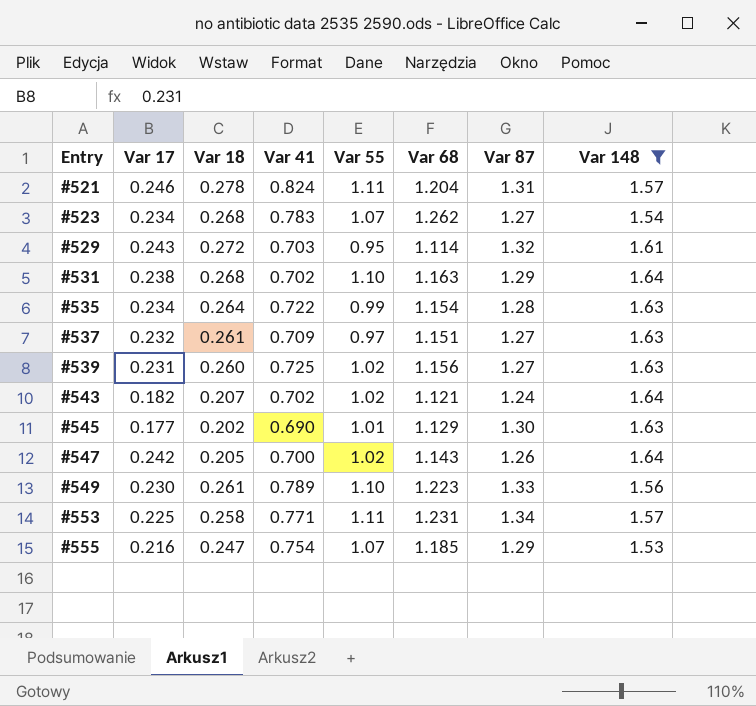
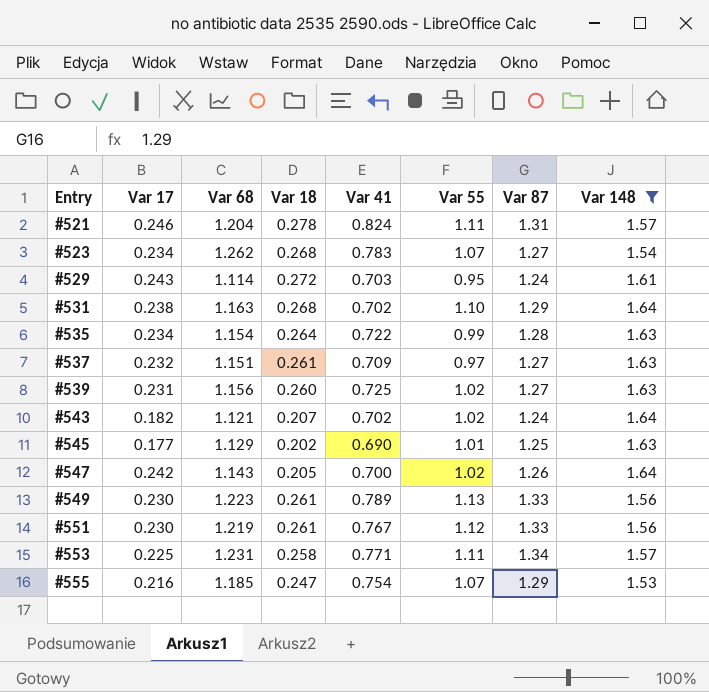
column Var 68 | position: 6 -> 3
#529 | Var 87: 1.32 -> 1.24
#545 | Var 87: 1.30 -> 1.25
#549 | Var 55: 1.10 -> 1.13
row #551: none -> 0.230 | 1.219 | 0.261 | 0.767 | 1.12 | 1.33 | 1.56

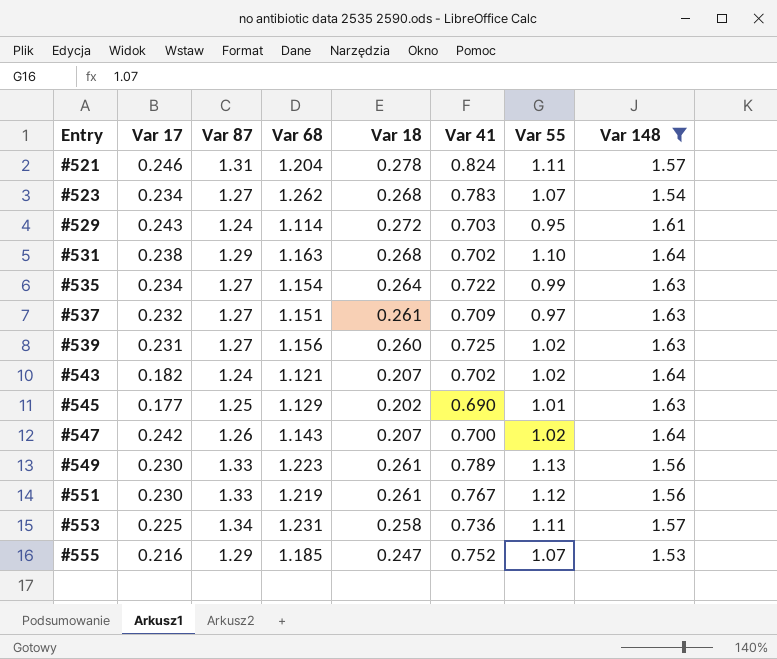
column Var 87 | position: 7 -> 3
#535 | Var 87: 1.28 -> 1.27
#547 | Var 18: 0.205 -> 0.207
#553 | Var 41: 0.771 -> 0.736
#555 | Var 41: 0.754 -> 0.752

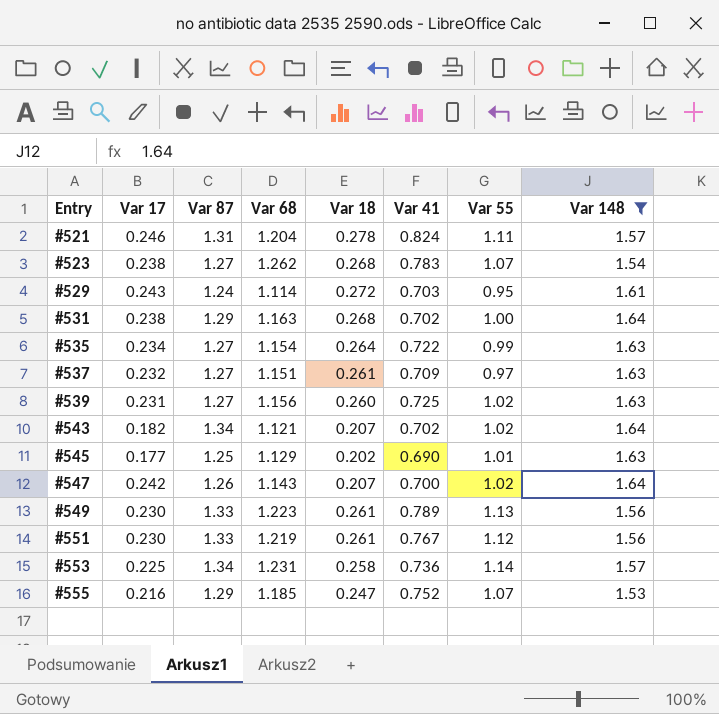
#523 | Var 17: 0.234 -> 0.238
#531 | Var 55: 1.10 -> 1.00
#543 | Var 87: 1.24 -> 1.34
#553 | Var 55: 1.11 -> 1.14

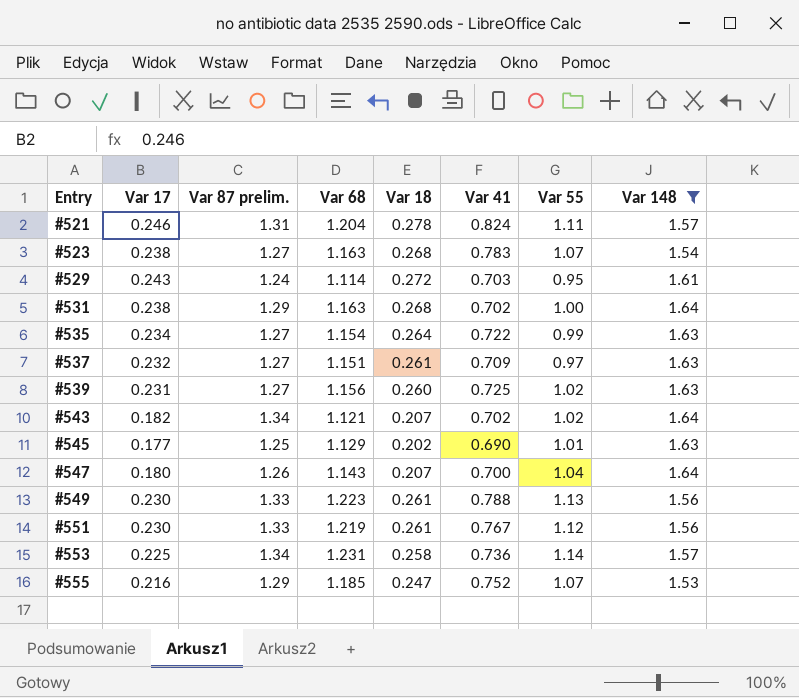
column name: Var 87 -> Var 87 prelim.
#523 | Var 68: 1.262 -> 1.163
#547 | Var 17: 0.242 -> 0.180
#547 | Var 55: 1.02 -> 1.04
#549 | Var 41: 0.789 -> 0.788

